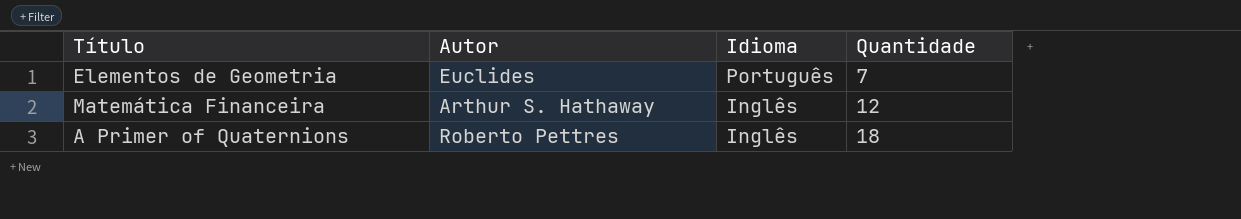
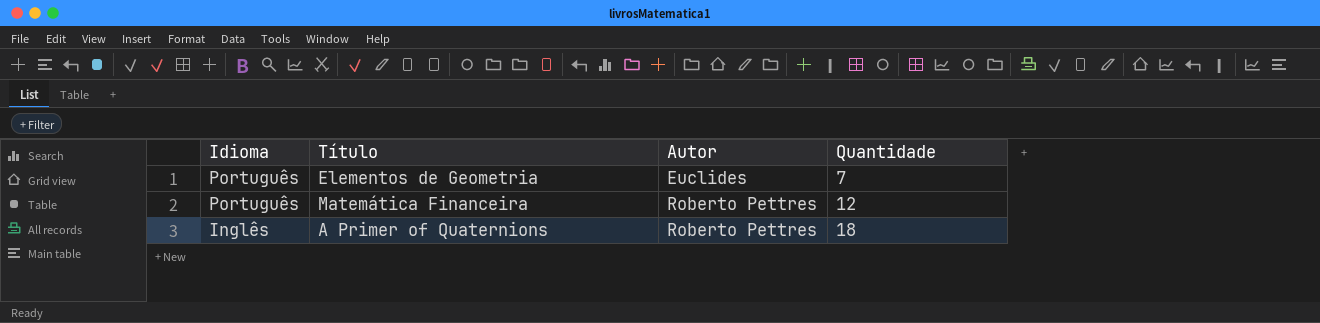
column Idioma | position: 3 -> 1
Matemática Financeira | Idioma: Inglês -> Português
Matemática Financeira | Autor: Arthur S. Hathaway -> Roberto Pettres

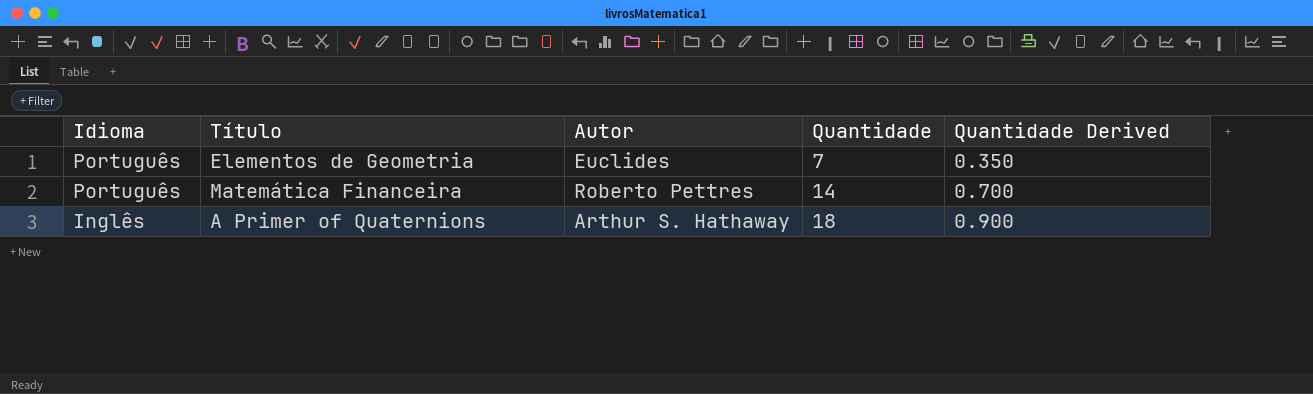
column Quantidade Derived | formula: none -> [Quantidade] * 0.05
Matemática Financeira | Quantidade: 12 -> 14
A Primer of Quaternions | Autor: Roberto Pettres -> Arthur S. Hathaway

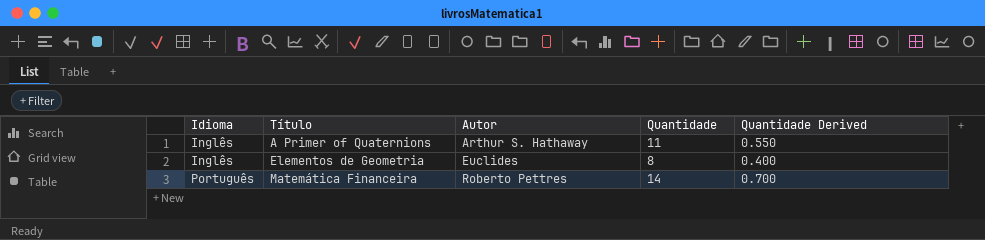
row order: Idioma descending -> Idioma ascending
A Primer of Quaternions | Quantidade: 18 -> 11
A Primer of Quaternions | Quantidade Derived: 0.900 -> 0.550
Elementos de Geometria | Idioma: Português -> Inglês
Elementos de Geometria | Quantidade: 7 -> 8
Elementos de Geometria | Quantidade Derived: 0.350 -> 0.400

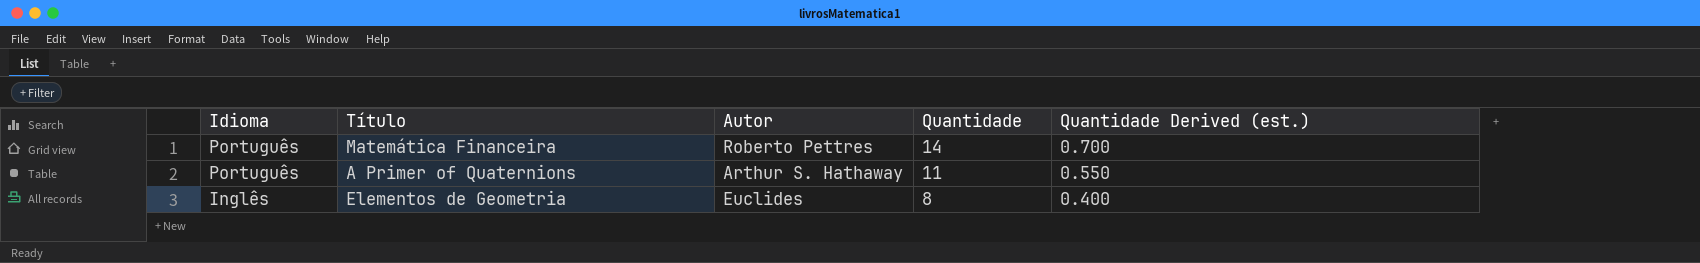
row order: Idioma ascending -> Idioma descending
column name: Quantidade Derived -> Quantidade Derived (est.)
A Primer of Quaternions | Idioma: Inglês -> Português

